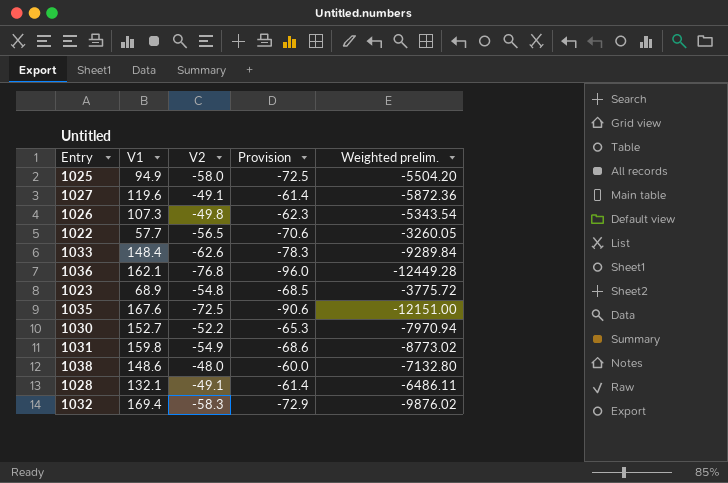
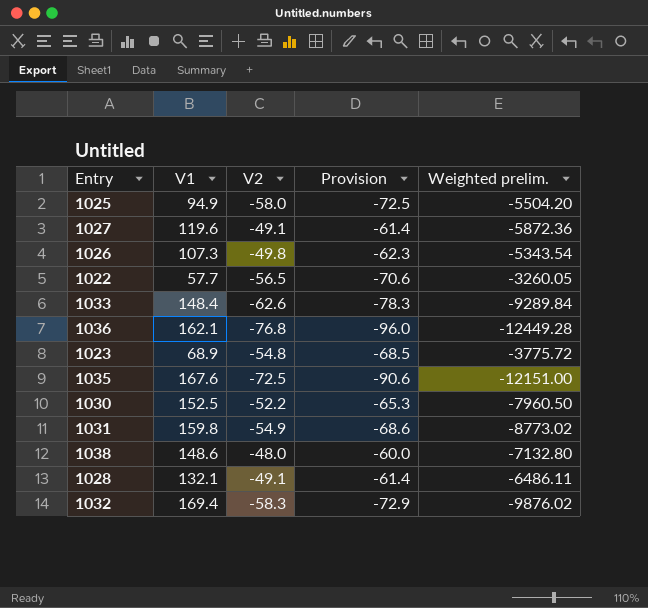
1030 | V1: 152.7 -> 152.5
1030 | Weighted prelim.: -7970.94 -> -7960.50

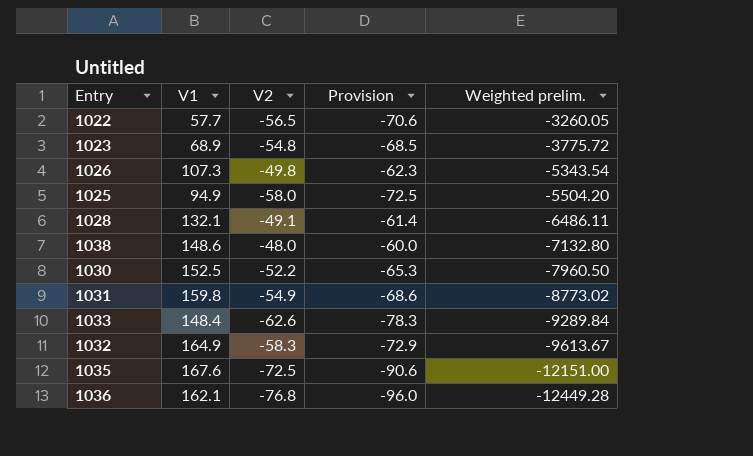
row order: none -> Weighted prelim. descending
row 1027: 119.6 | -49.1 | -61.4 | -5872.36 -> none
1032 | V1: 169.4 -> 164.9
1032 | Weighted prelim.: -9876.02 -> -9613.67

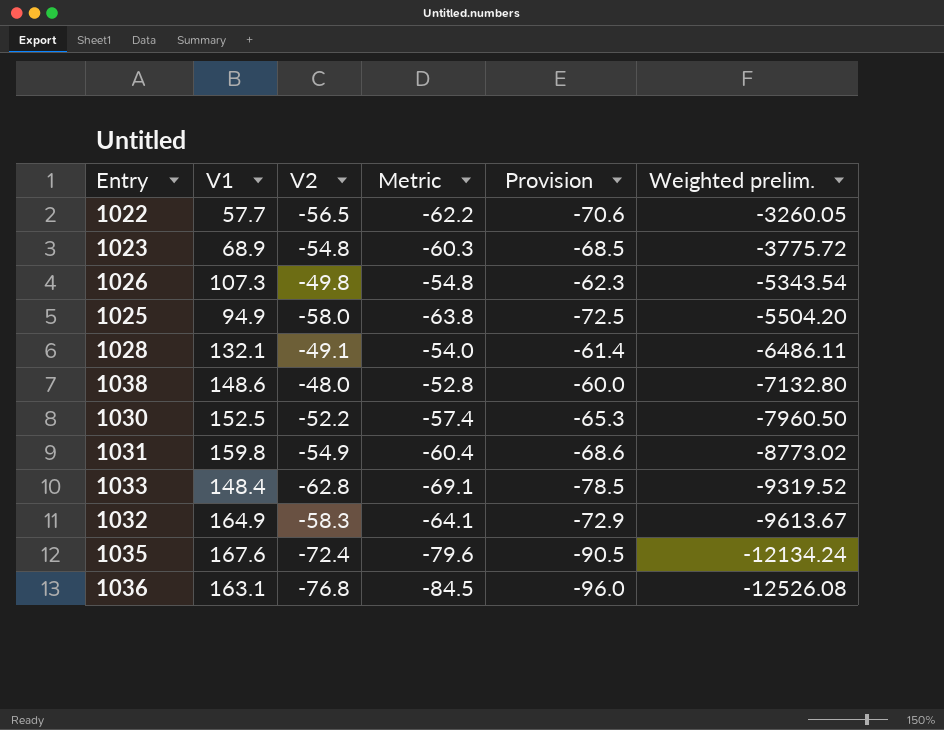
column Metric | formula: none -> [V2] * 1.1
1033 | V2: -62.6 -> -62.8
1033 | Provision: -78.3 -> -78.5
1033 | Weighted prelim.: -9289.84 -> -9319.52
1035 | V2: -72.5 -> -72.4
1035 | Provision: -90.6 -> -90.5
1035 | Weighted prelim.: -12151.00 -> -12134.24
1036 | V1: 162.1 -> 163.1
1036 | Weighted prelim.: -12449.28 -> -12526.08

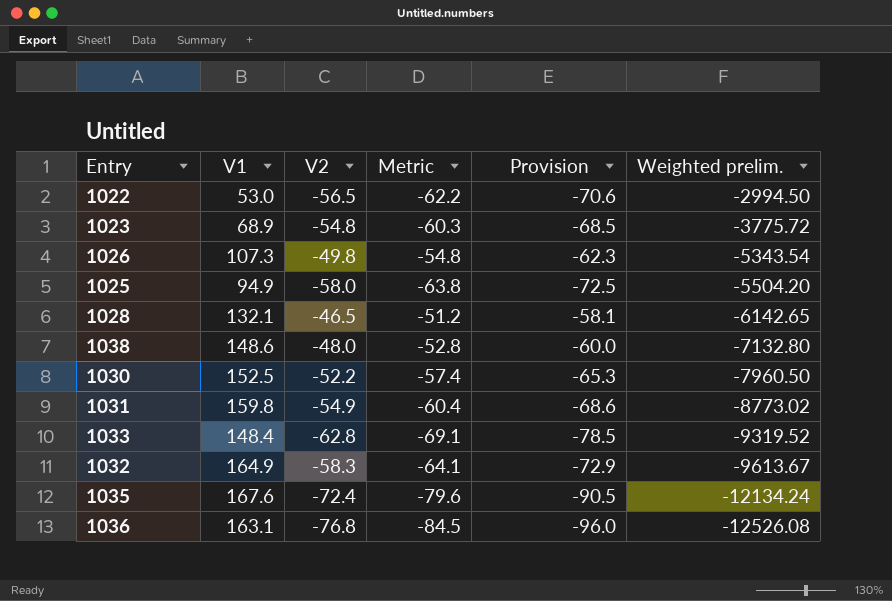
1022 | V1: 57.7 -> 53.0
1022 | Weighted prelim.: -3260.05 -> -2994.50
1028 | V2: -49.1 -> -46.5
1028 | Metric: -54.0 -> -51.2
1028 | Provision: -61.4 -> -58.1
1028 | Weighted prelim.: -6486.11 -> -6142.65

